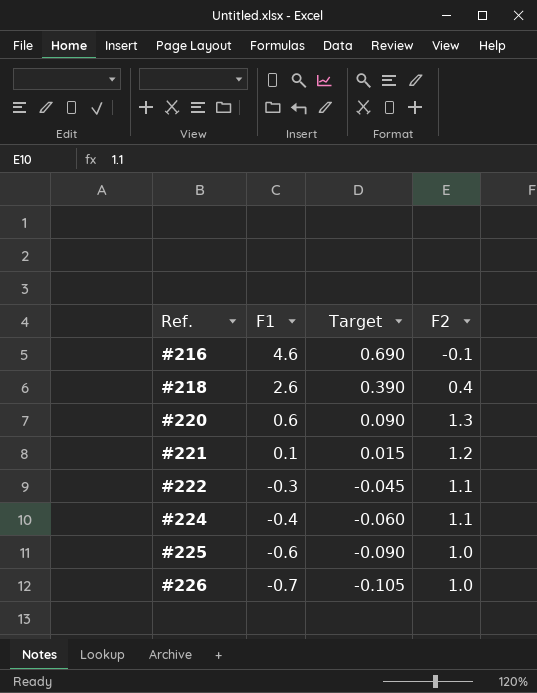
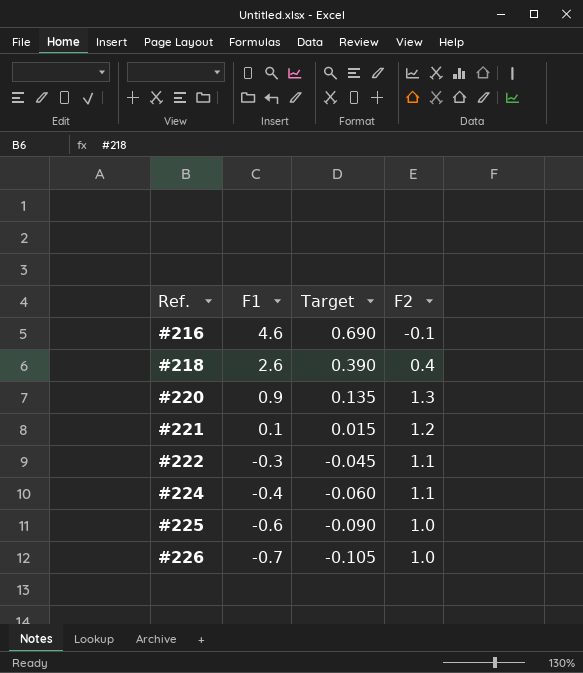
#220 | F1: 0.6 -> 0.9
#220 | Target: 0.090 -> 0.135

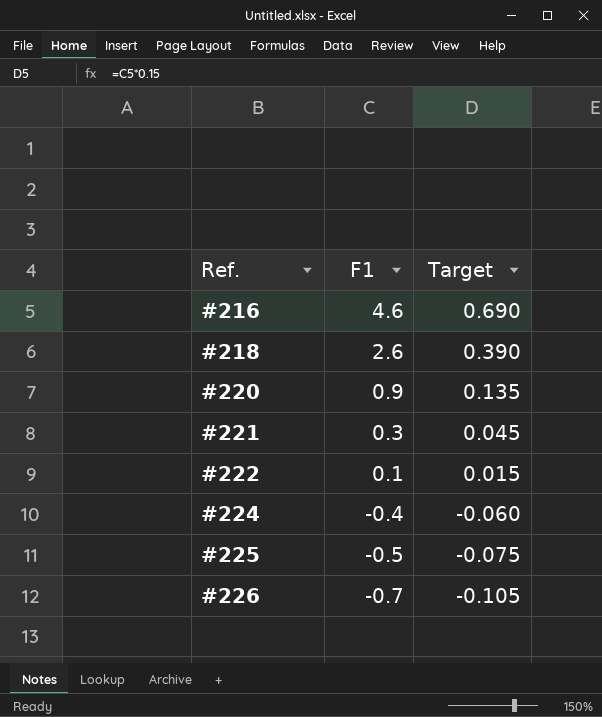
column F2 | position: 4 -> none
#221 | F1: 0.1 -> 0.3
#221 | Target: 0.015 -> 0.045
#222 | F1: -0.3 -> 0.1
#222 | Target: -0.045 -> 0.015
#225 | F1: -0.6 -> -0.5
#225 | Target: -0.090 -> -0.075

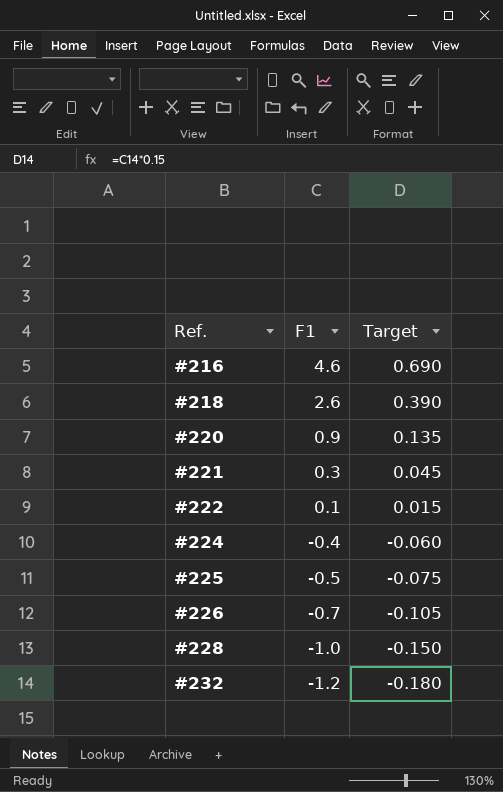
row #228: none -> -1.0 | -0.150
row #232: none -> -1.2 | -0.180

